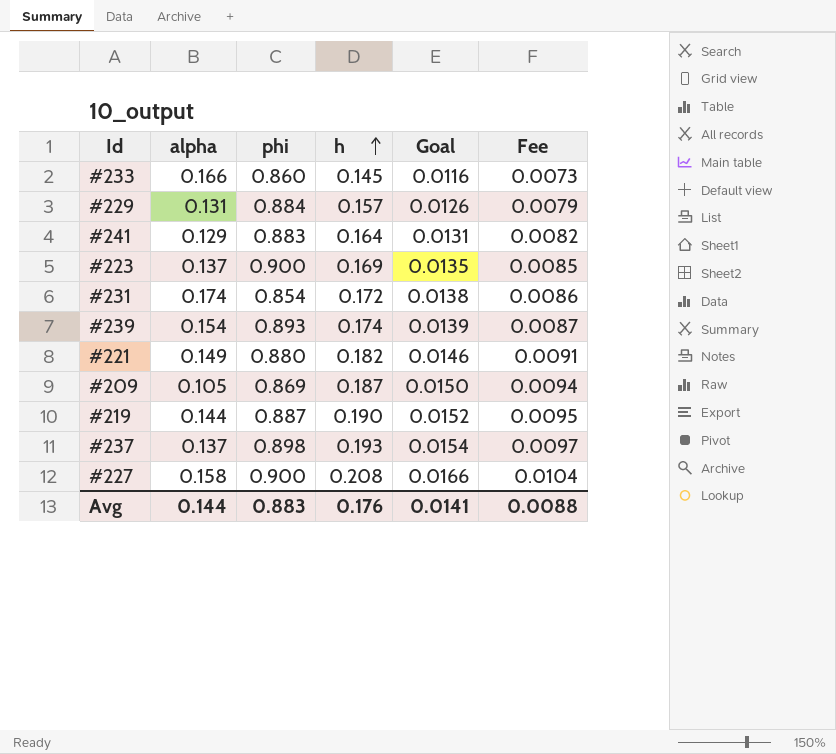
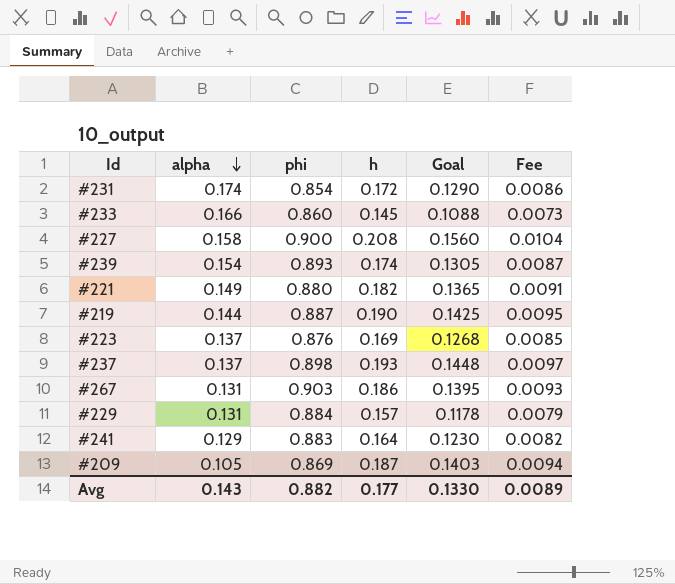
row order: h ascending -> alpha descending
column Goal | formula: [h] * 0.08 -> [h] * 0.75
#223 | phi: 0.900 -> 0.876
row #267: none -> 0.131 | 0.903 | 0.186 | 0.1395 | 0.0093
Avg | alpha: 0.144 -> 0.143
Avg | phi: 0.883 -> 0.882
Avg | h: 0.176 -> 0.177
Avg | Goal: 0.0141 -> 0.1330
Avg | Fee: 0.0088 -> 0.0089

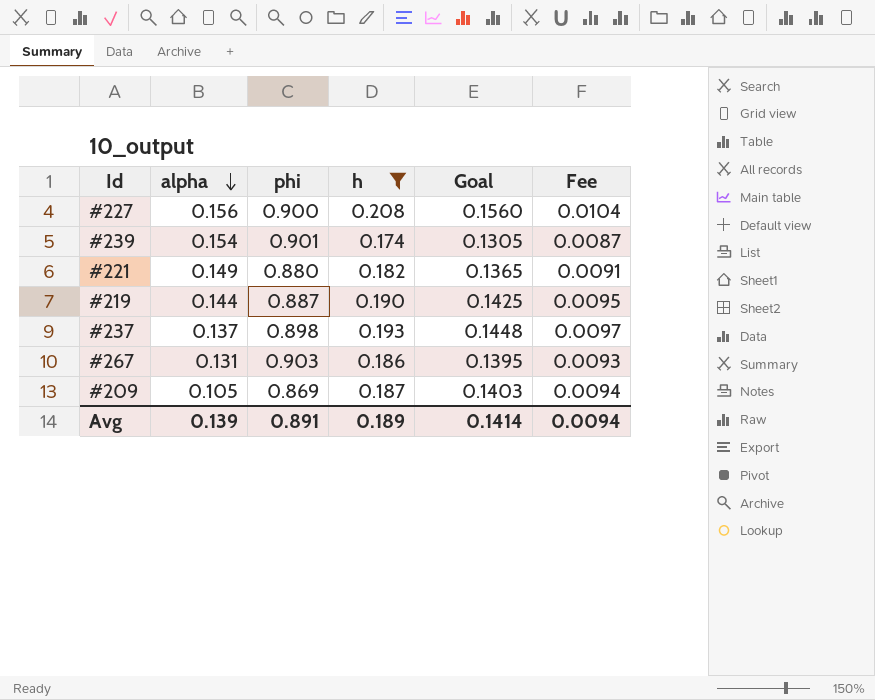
filter: none -> h >= 0.174
#227 | alpha: 0.158 -> 0.156
#239 | phi: 0.893 -> 0.901
Avg | alpha: 0.143 -> 0.139
Avg | phi: 0.882 -> 0.891
Avg | h: 0.177 -> 0.189
Avg | Goal: 0.1330 -> 0.1414
Avg | Fee: 0.0089 -> 0.0094

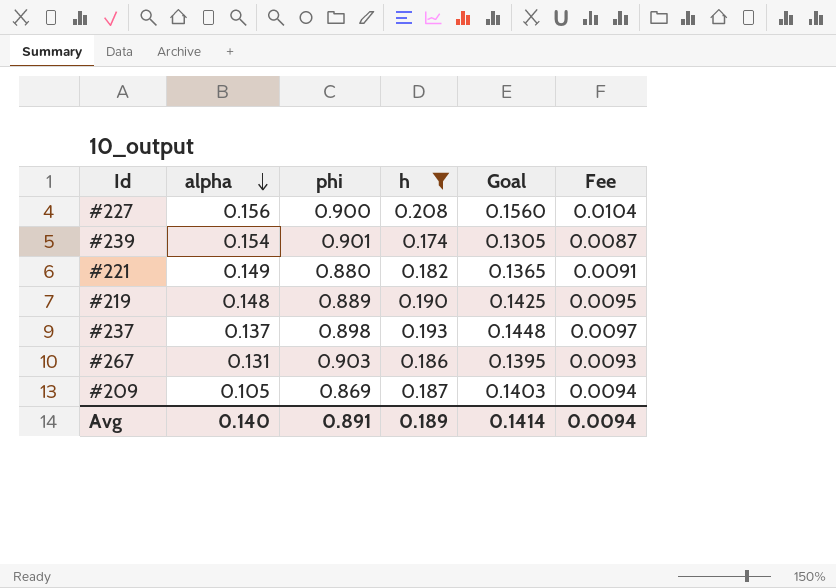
#219 | alpha: 0.144 -> 0.148
#219 | phi: 0.887 -> 0.889
Avg | alpha: 0.139 -> 0.140

